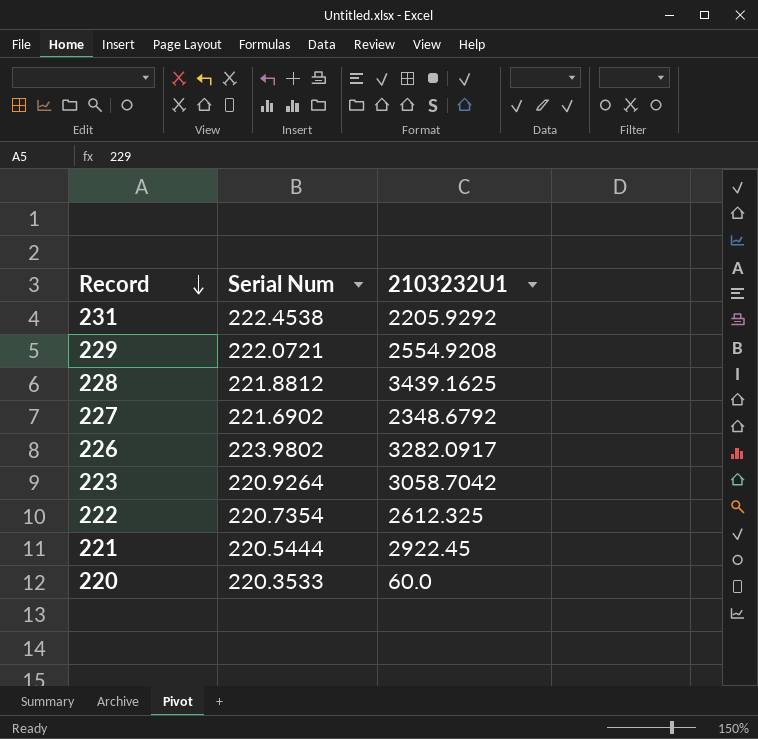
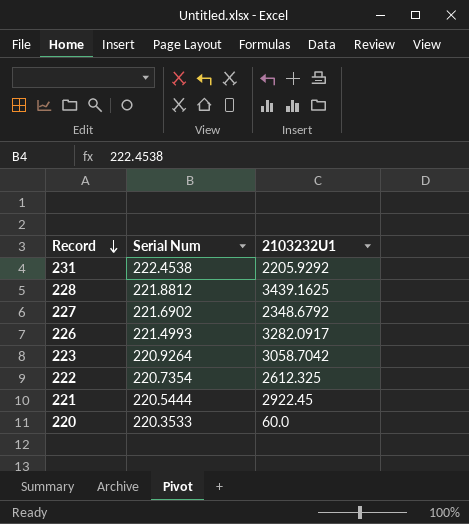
row 229: 222.0721 | 2554.9208 -> none
226 | Serial Num: 223.9802 -> 221.4993

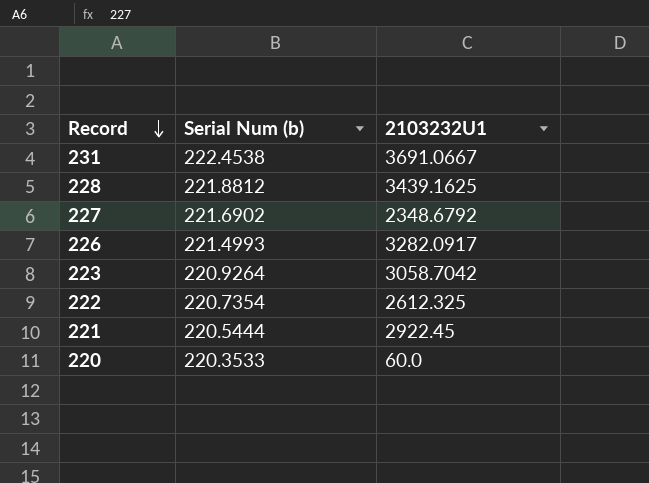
column name: Serial Num -> Serial Num (b)
231 | 2103232U1: 2205.9292 -> 3691.0667

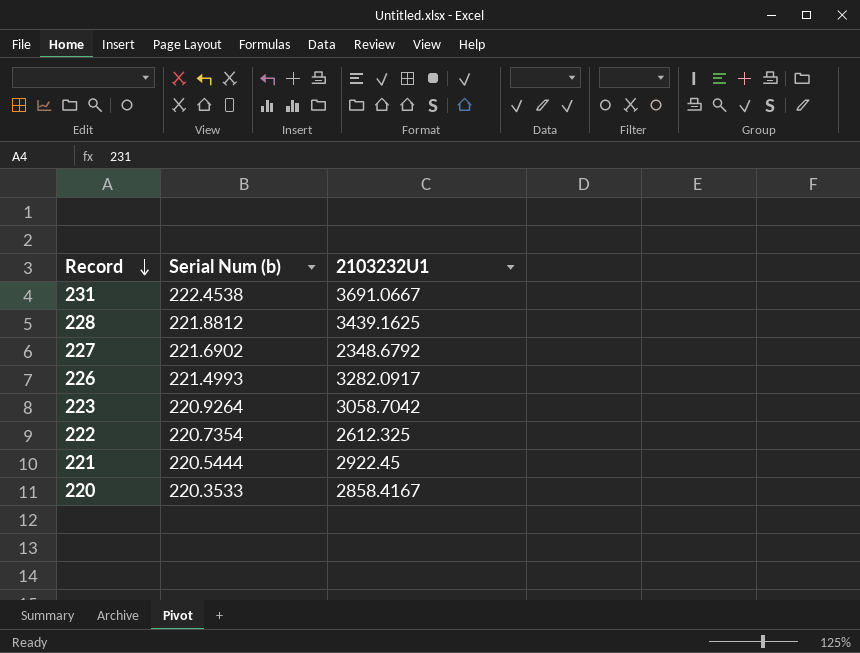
220 | 2103232U1: 60.0 -> 2858.4167

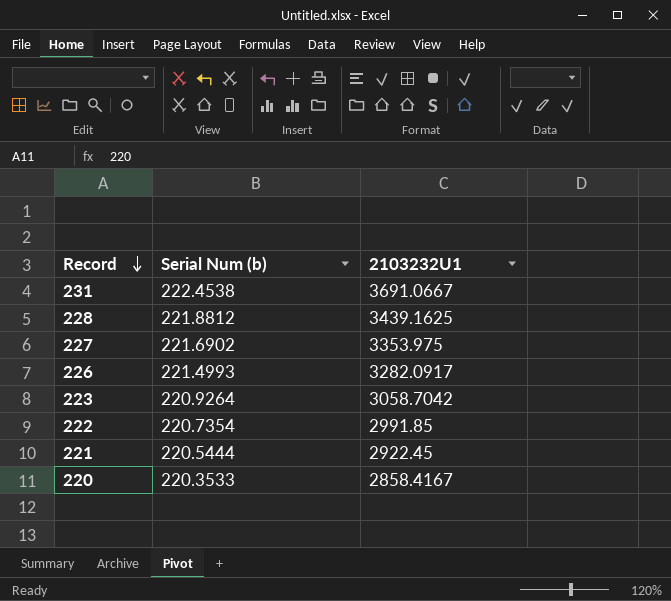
227 | 2103232U1: 2348.6792 -> 3353.975
222 | 2103232U1: 2612.325 -> 2991.85

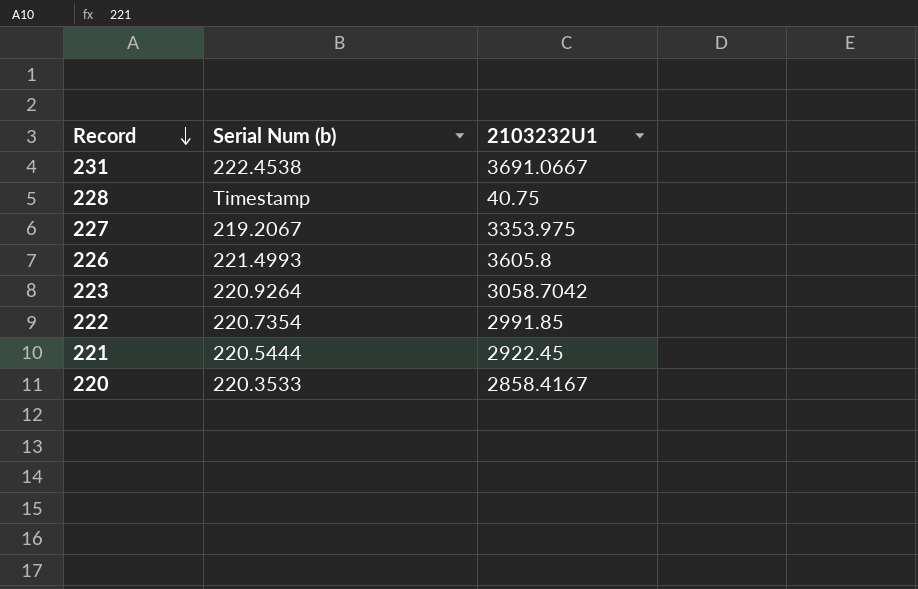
228 | Serial Num (b): 221.8812 -> Timestamp
228 | 2103232U1: 3439.1625 -> 40.75
227 | Serial Num (b): 221.6902 -> 219.2067
226 | 2103232U1: 3282.0917 -> 3605.8

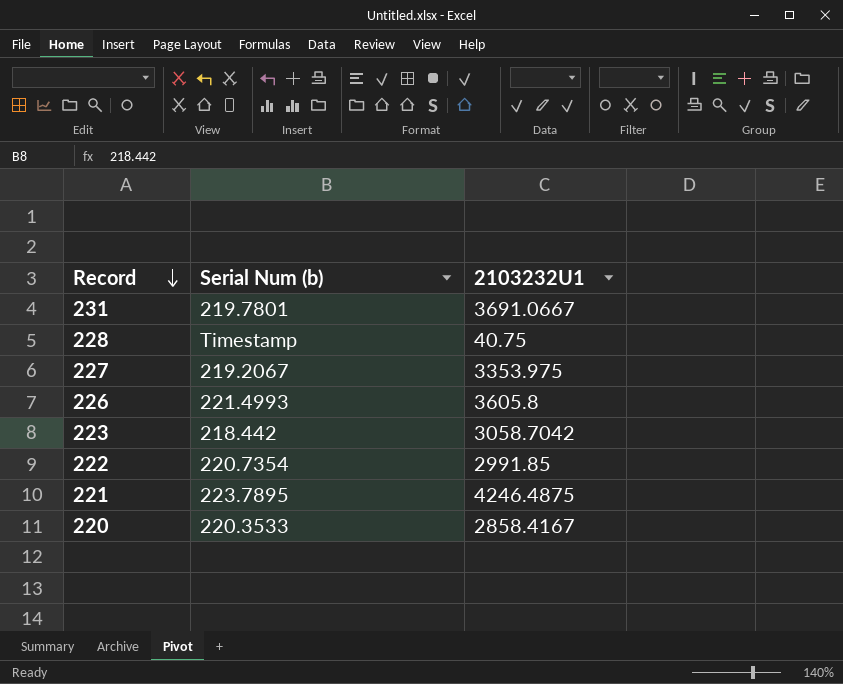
231 | Serial Num (b): 222.4538 -> 219.7801
223 | Serial Num (b): 220.9264 -> 218.442
221 | Serial Num (b): 220.5444 -> 223.7895
221 | 2103232U1: 2922.45 -> 4246.4875

